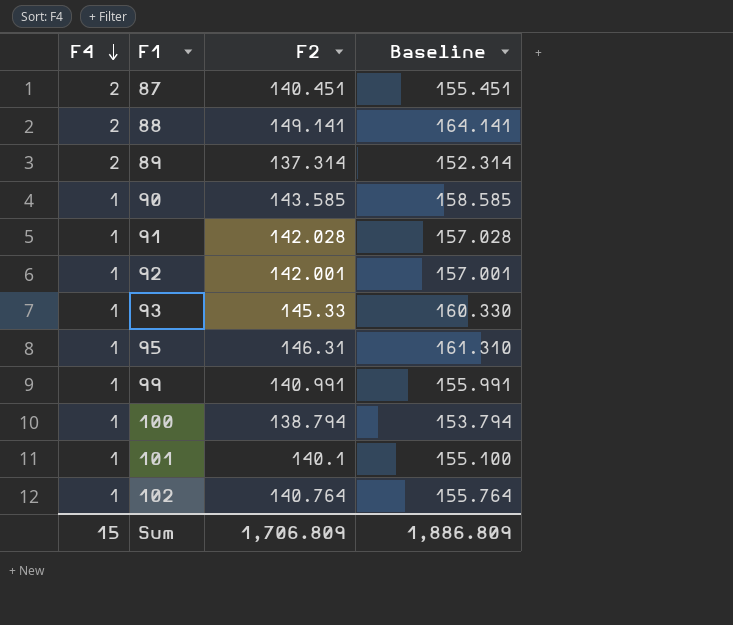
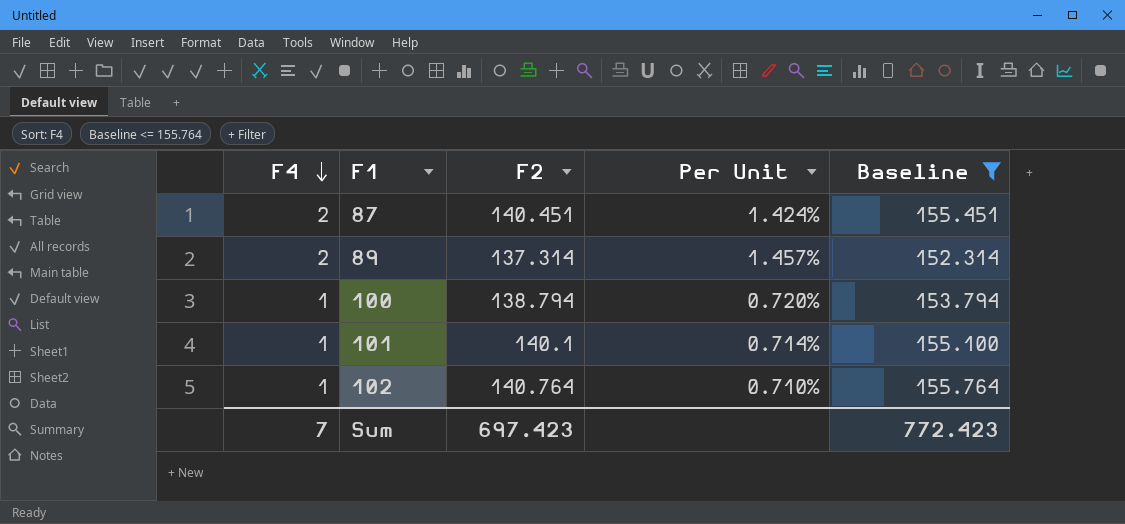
filter: none -> Baseline <= 155.764
column Per Unit | formula: none -> [F4] / [F2]
Sum | F4: 15 -> 7
Sum | F2: 1,706.809 -> 697.423
Sum | Baseline: 1,886.809 -> 772.423

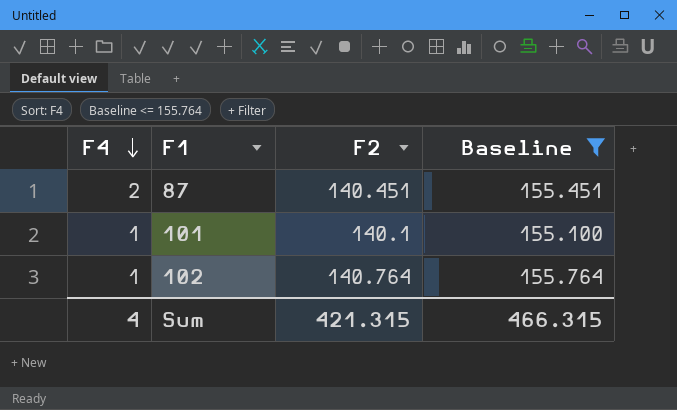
column Per Unit | formula: [F4] / [F2] -> none
row 89: 2 | 137.314 | 1.457% | 152.314 -> none
row 100: 1 | 138.794 | 0.720% | 153.794 -> none
Sum | F4: 7 -> 4
Sum | F2: 697.423 -> 421.315
Sum | Baseline: 772.423 -> 466.315

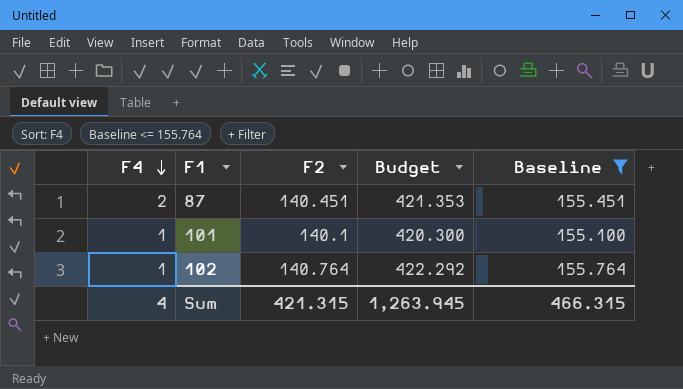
column Budget | formula: none -> [F2] * 3

